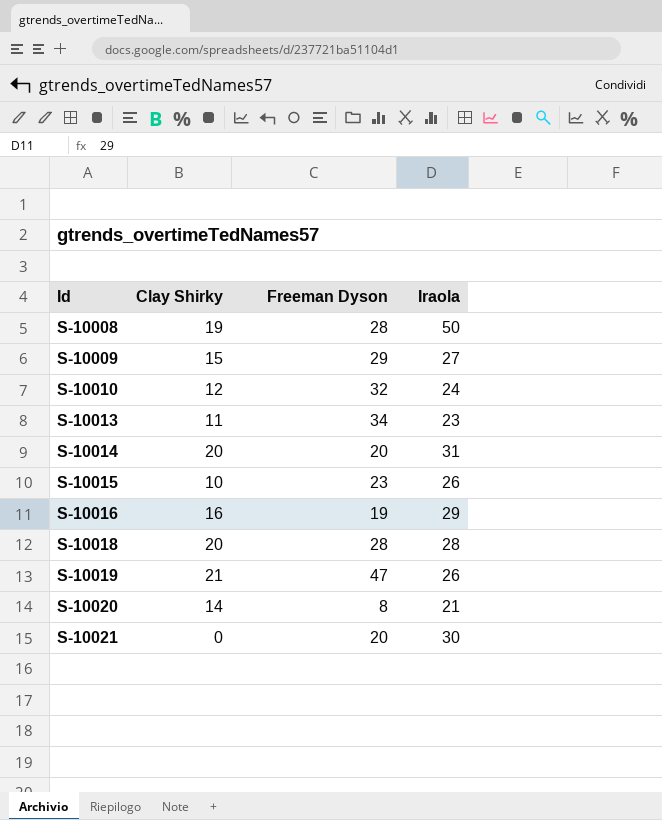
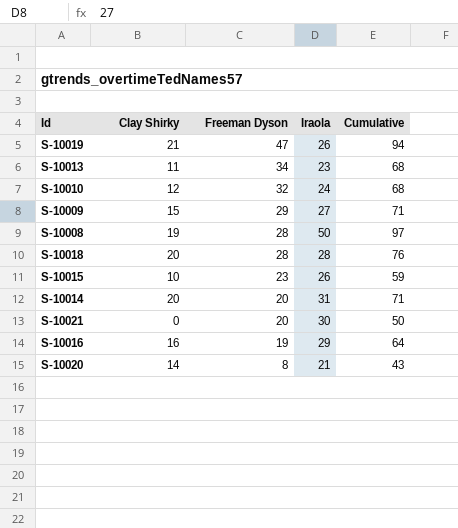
row order: Id ascending -> Freeman Dyson descending
column Cumulative | formula: none -> [Clay Shirky] + [Freeman Dyson] + [Iraola]

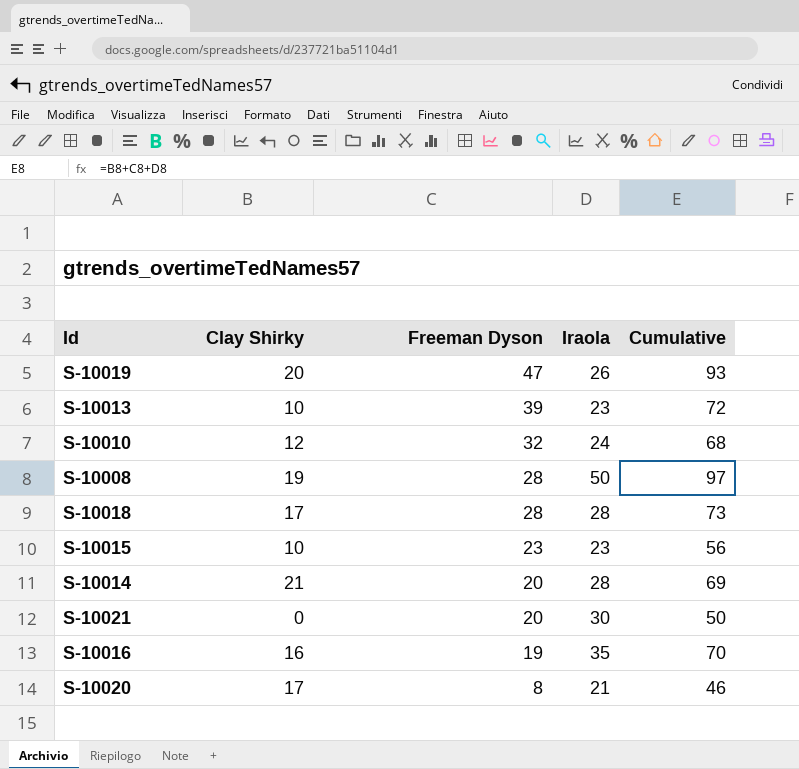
row S-10009: 15 | 29 | 27 | 71 -> none
S-10019 | Clay Shirky: 21 -> 20
S-10019 | Cumulative: 94 -> 93
S-10013 | Clay Shirky: 11 -> 10
S-10013 | Freeman Dyson: 34 -> 39
S-10013 | Cumulative: 68 -> 72
S-10018 | Clay Shirky: 20 -> 17
S-10018 | Cumulative: 76 -> 73
S-10015 | Iraola: 26 -> 23
S-10015 | Cumulative: 59 -> 56
S-10014 | Clay Shirky: 20 -> 21
S-10014 | Iraola: 31 -> 28
S-10014 | Cumulative: 71 -> 69
S-10016 | Iraola: 29 -> 35
S-10016 | Cumulative: 64 -> 70
S-10020 | Clay Shirky: 14 -> 17
S-10020 | Cumulative: 43 -> 46

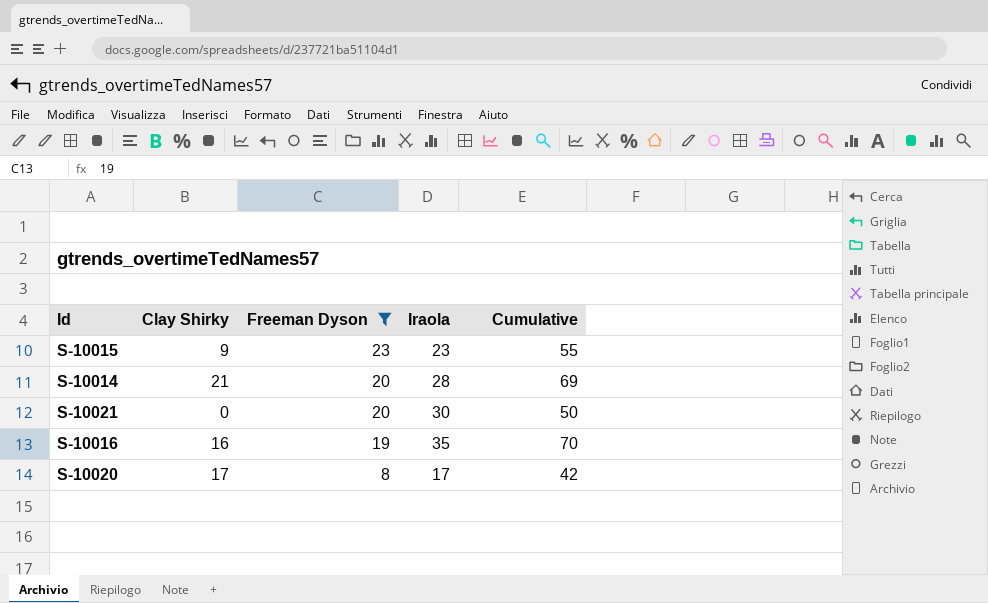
filter: none -> Freeman Dyson <= 23
S-10015 | Clay Shirky: 10 -> 9
S-10015 | Cumulative: 56 -> 55
S-10020 | Iraola: 21 -> 17
S-10020 | Cumulative: 46 -> 42

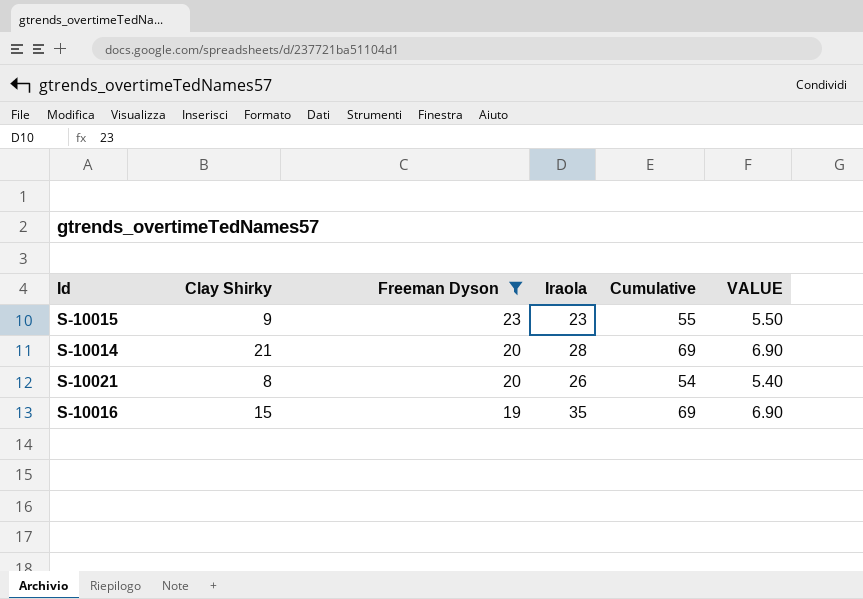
column VALUE | formula: none -> [Cumulative] * 0.1
row S-10020: 17 | 8 | 17 | 42 -> none
S-10021 | Clay Shirky: 0 -> 8
S-10021 | Iraola: 30 -> 26
S-10021 | Cumulative: 50 -> 54
S-10016 | Clay Shirky: 16 -> 15
S-10016 | Cumulative: 70 -> 69

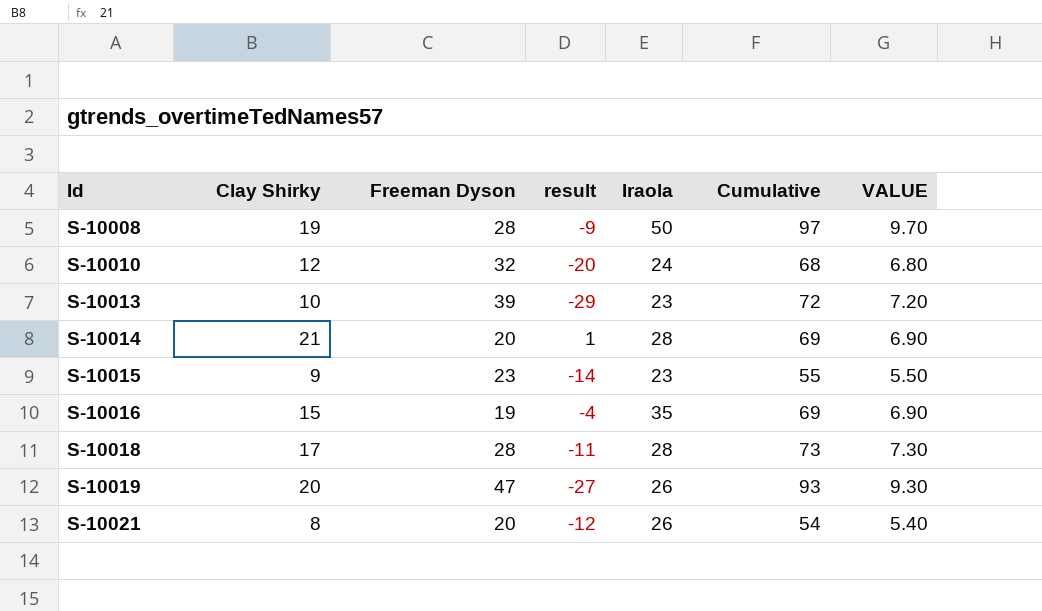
filter: Freeman Dyson <= 23 -> none
row order: Freeman Dyson descending -> Id ascending
column result | formula: none -> [Clay Shirky] - [Freeman Dyson]

